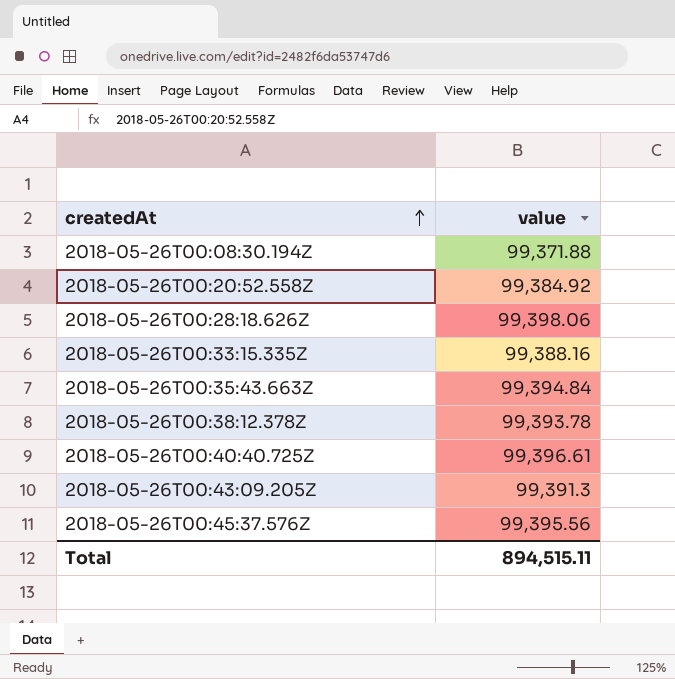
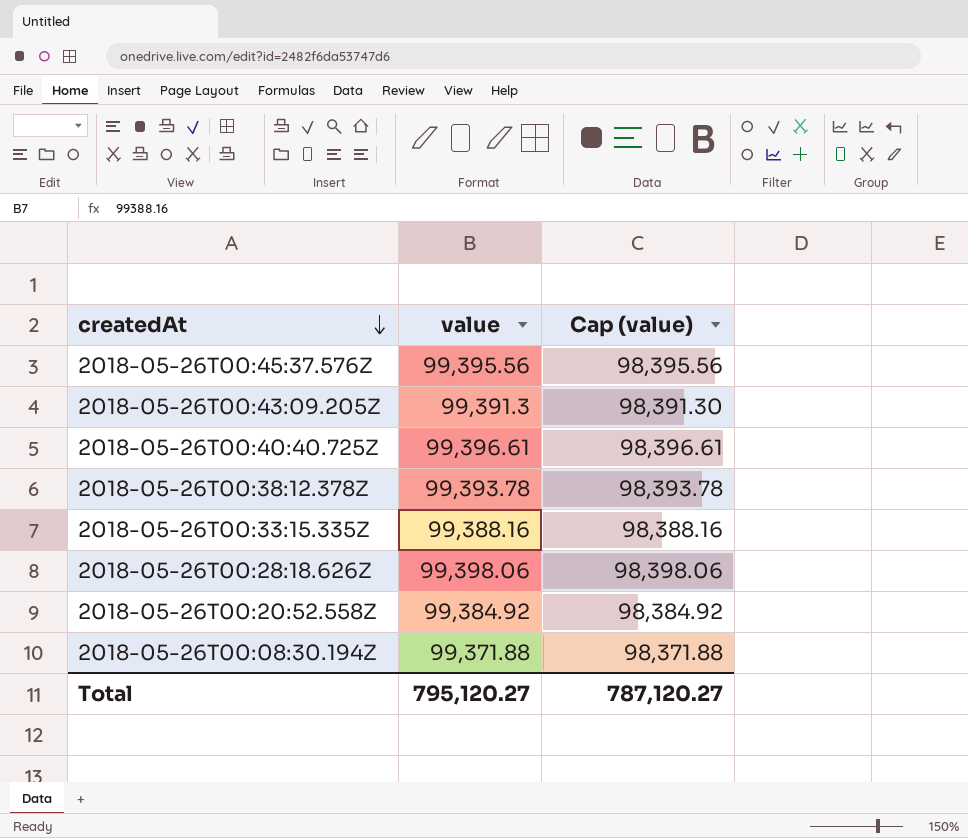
row order: createdAt ascending -> createdAt descending
column Cap (value) | formula: none -> [value] - 1000
row 2018-05-26T00:35:43.663Z: 99,394.84 -> none
Total | value: 894,515.11 -> 795,120.27

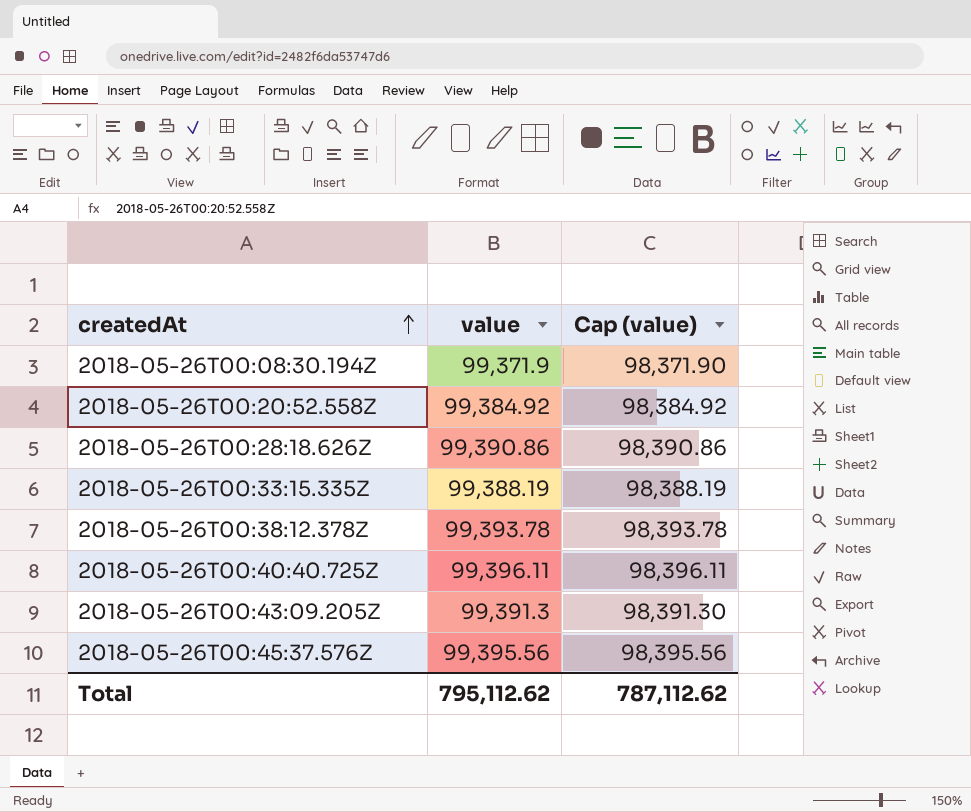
row order: createdAt descending -> createdAt ascending
2018-05-26T00:08:30.194Z | value: 99,371.88 -> 99,371.9
2018-05-26T00:08:30.194Z | Cap (value): 98,371.88 -> 98,371.90
2018-05-26T00:28:18.626Z | value: 99,398.06 -> 99,390.86
2018-05-26T00:28:18.626Z | Cap (value): 98,398.06 -> 98,390.86
2018-05-26T00:33:15.335Z | value: 99,388.16 -> 99,388.19
2018-05-26T00:33:15.335Z | Cap (value): 98,388.16 -> 98,388.19
2018-05-26T00:40:40.725Z | value: 99,396.61 -> 99,396.11
2018-05-26T00:40:40.725Z | Cap (value): 98,396.61 -> 98,396.11
Total | value: 795,120.27 -> 795,112.62
Total | Cap (value): 787,120.27 -> 787,112.62

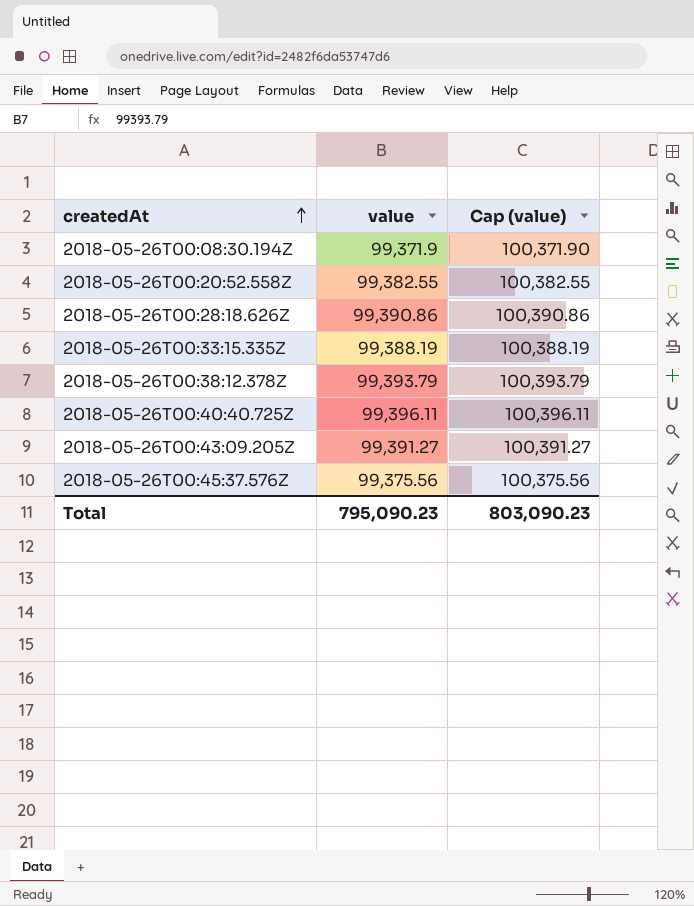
column Cap (value) | formula: [value] - 1000 -> [value] + 1000
2018-05-26T00:20:52.558Z | value: 99,384.92 -> 99,382.55
2018-05-26T00:38:12.378Z | value: 99,393.78 -> 99,393.79
2018-05-26T00:43:09.205Z | value: 99,391.3 -> 99,391.27
2018-05-26T00:45:37.576Z | value: 99,395.56 -> 99,375.56
Total | value: 795,112.62 -> 795,090.23
Total | Cap (value): 787,112.62 -> 803,090.23

